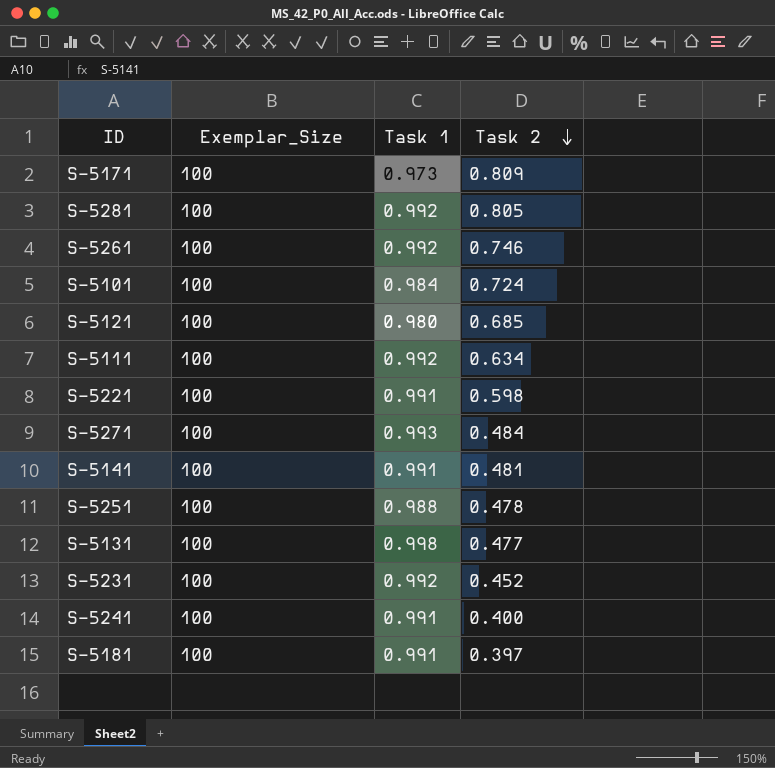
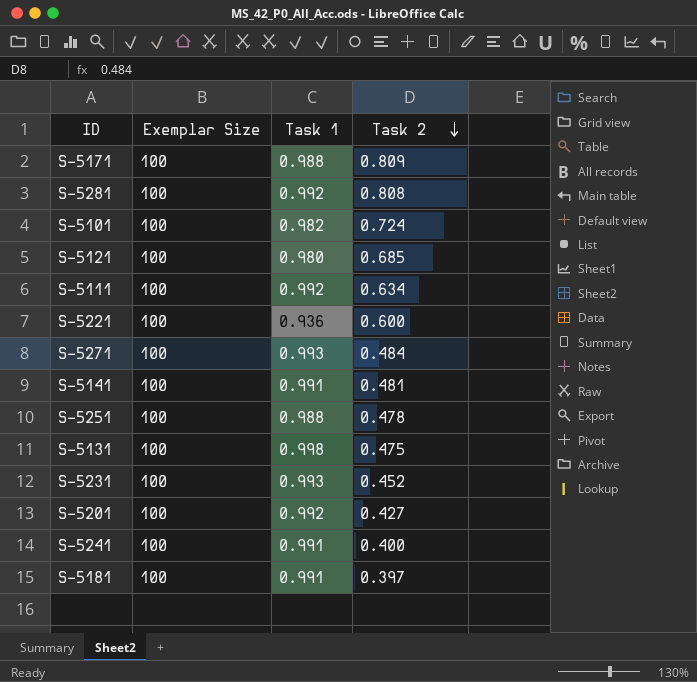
column name: Exemplar_Size -> Exemplar Size
row S-5261: 100 | 0.992 | 0.746 -> none
S-5171 | Task 1: 0.973 -> 0.988
S-5281 | Task 2: 0.805 -> 0.808
S-5101 | Task 1: 0.984 -> 0.982
S-5221 | Task 1: 0.991 -> 0.936
S-5221 | Task 2: 0.598 -> 0.600
S-5131 | Task 2: 0.477 -> 0.475
S-5231 | Task 1: 0.992 -> 0.993
row S-5201: none -> 100 | 0.992 | 0.427

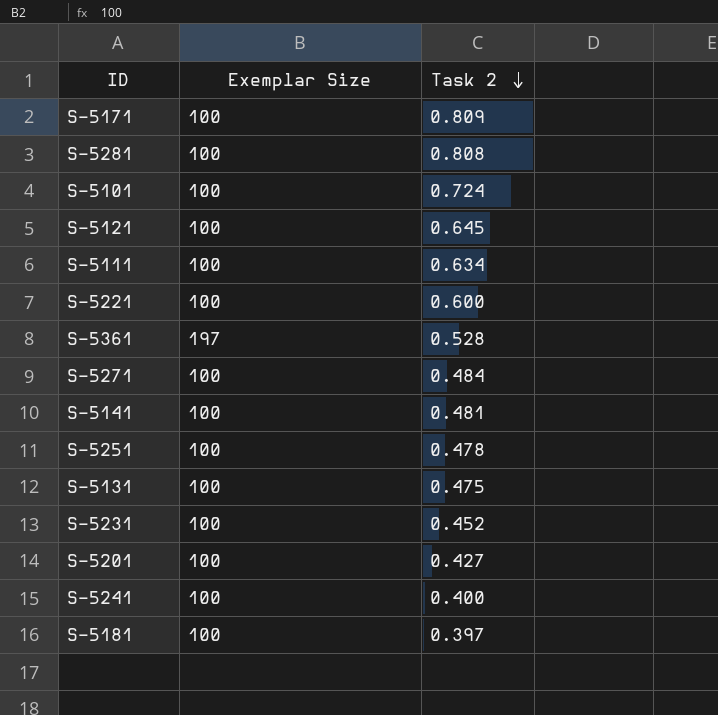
column Task 1 | position: 3 -> none
S-5121 | Task 2: 0.685 -> 0.645
row S-5361: none -> 197 | 0.528

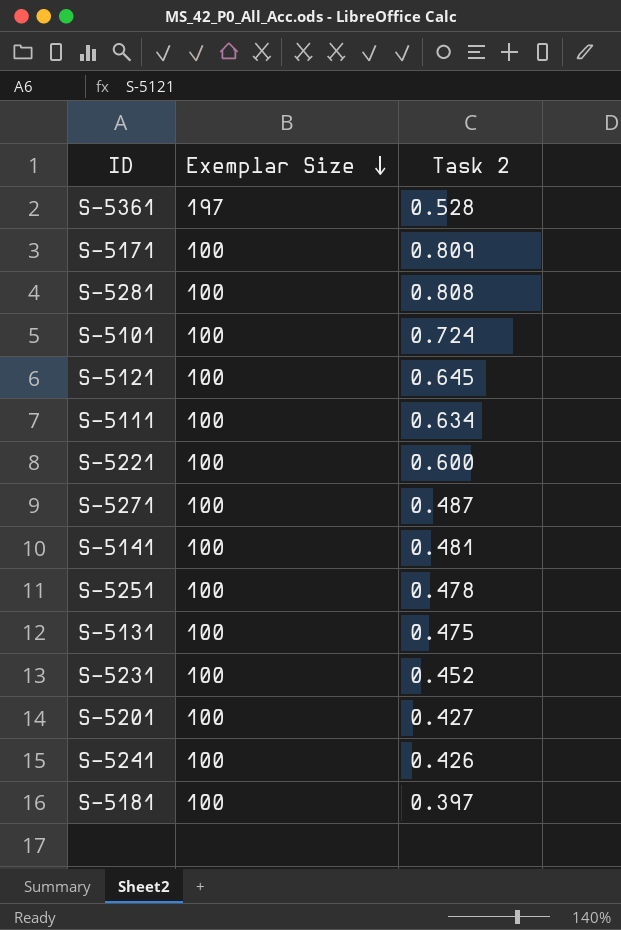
row order: Task 2 descending -> Exemplar Size descending
S-5271 | Task 2: 0.484 -> 0.487
S-5241 | Task 2: 0.400 -> 0.426

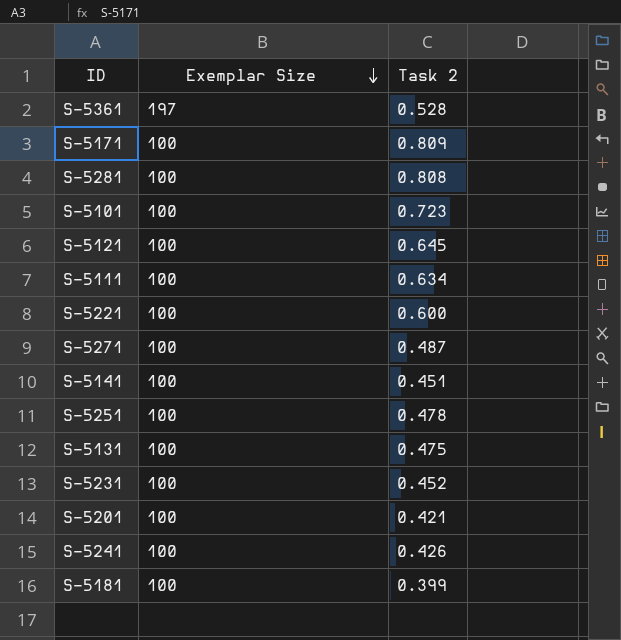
S-5101 | Task 2: 0.724 -> 0.723
S-5141 | Task 2: 0.481 -> 0.451
S-5201 | Task 2: 0.427 -> 0.421
S-5181 | Task 2: 0.397 -> 0.399

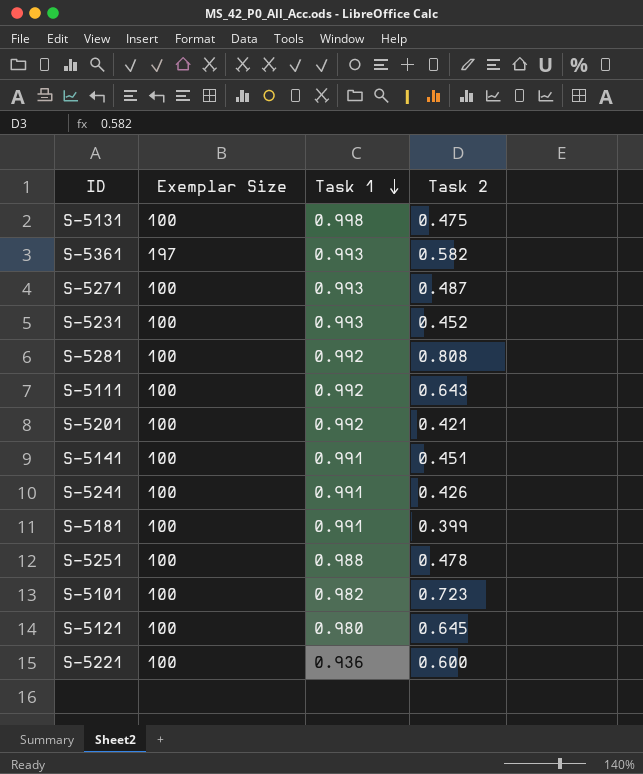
row order: Exemplar Size descending -> Task 1 descending
column Task 1 | position: none -> 3
row S-5171: 100 | 0.809 -> none
S-5361 | Task 2: 0.528 -> 0.582
S-5111 | Task 2: 0.634 -> 0.643

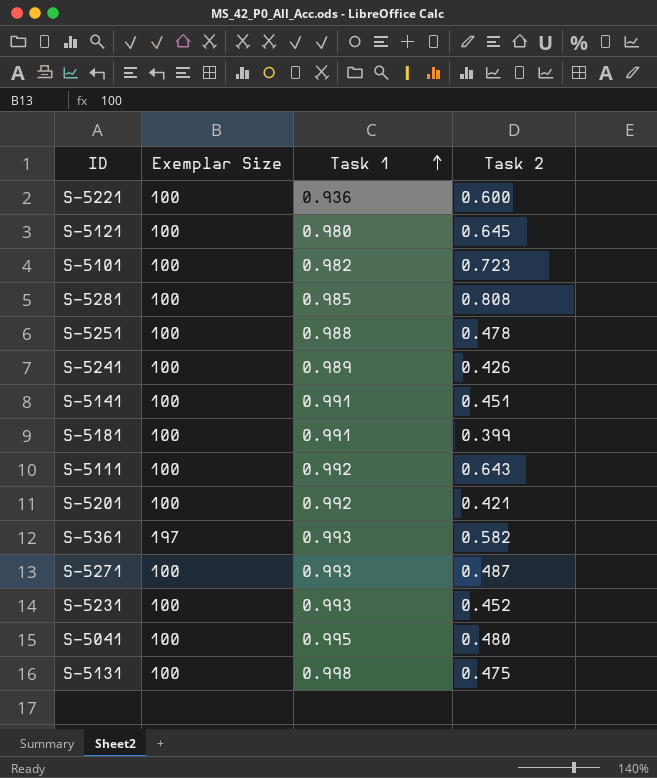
row order: Task 1 descending -> Task 1 ascending
S-5281 | Task 1: 0.992 -> 0.985
S-5241 | Task 1: 0.991 -> 0.989
row S-5041: none -> 100 | 0.995 | 0.480

